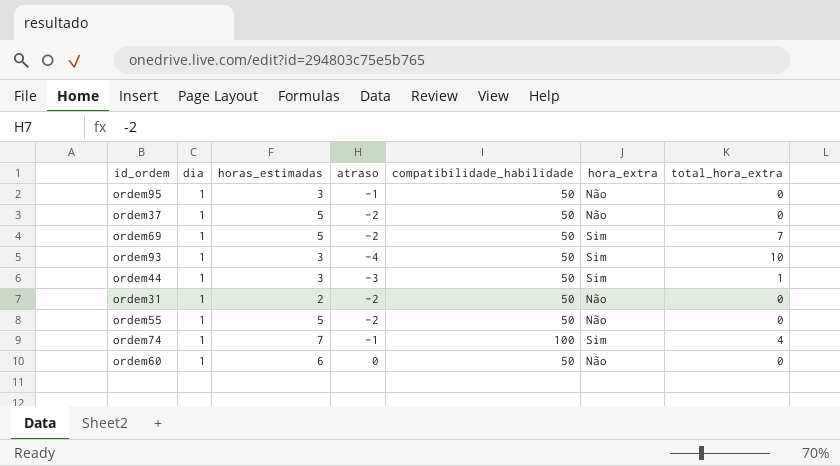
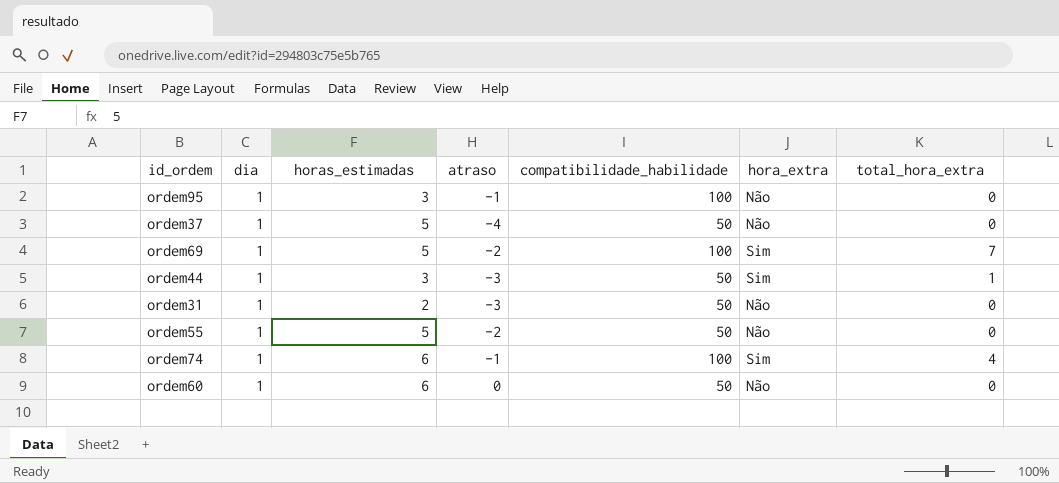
row ordem93: 1 | 3 | -4 | 50 | Sim | 10 -> none
ordem95 | compatibilidade_habilidade: 50 -> 100
ordem37 | atraso: -2 -> -4
ordem69 | compatibilidade_habilidade: 50 -> 100
ordem31 | atraso: -2 -> -3
ordem74 | horas_estimadas: 7 -> 6

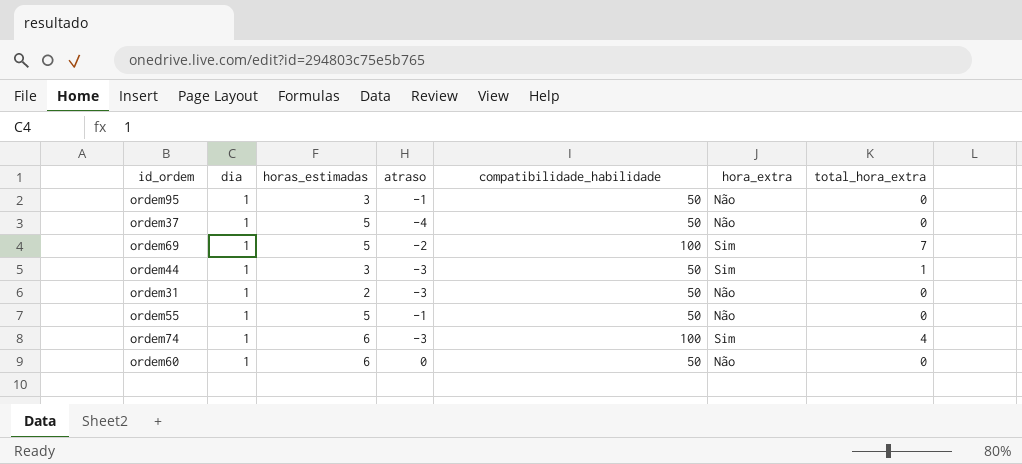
ordem95 | compatibilidade_habilidade: 100 -> 50
ordem55 | atraso: -2 -> -1
ordem74 | atraso: -1 -> -3

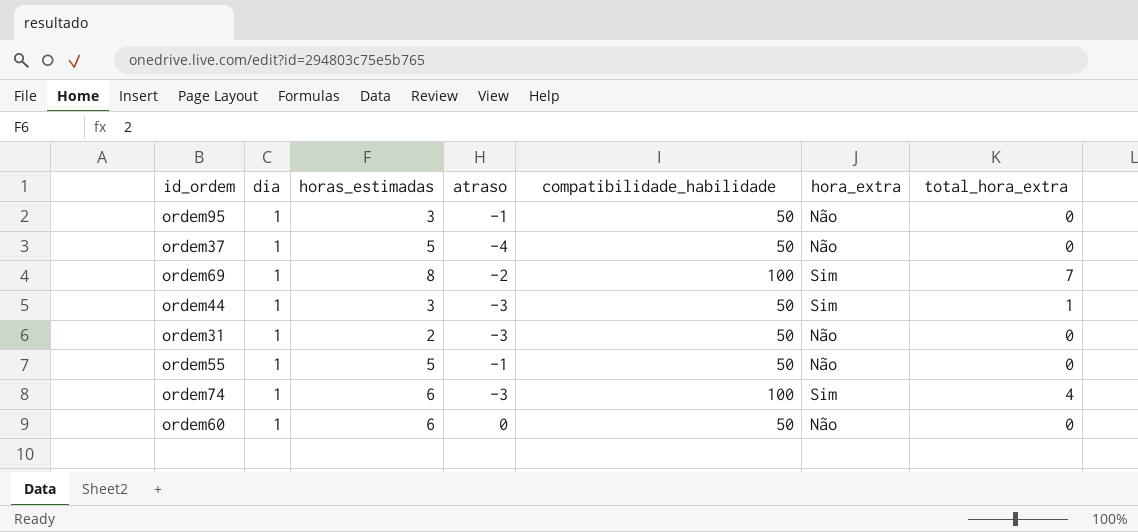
ordem69 | horas_estimadas: 5 -> 8

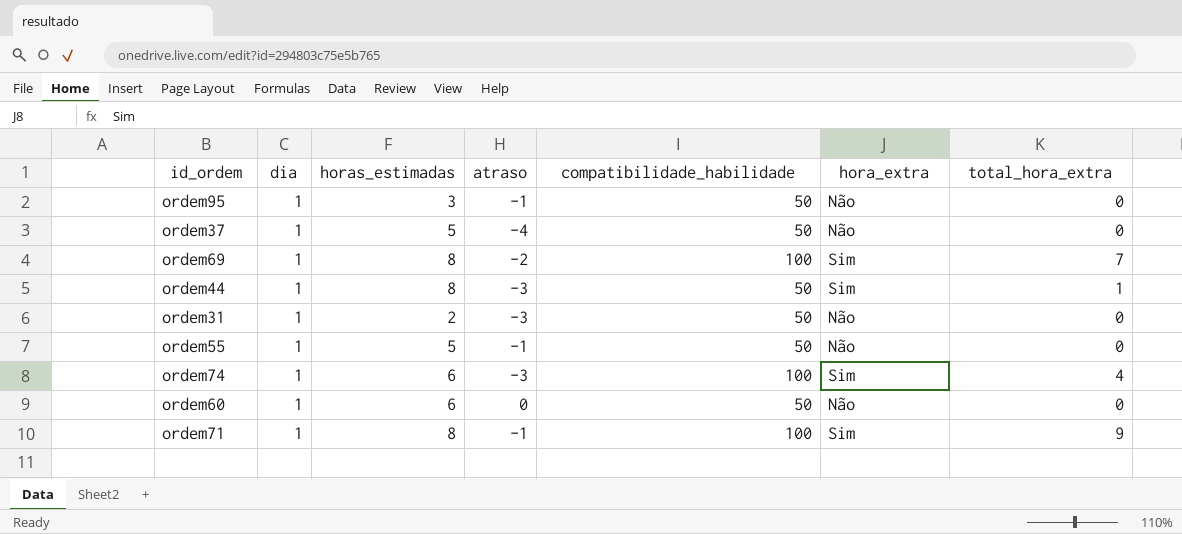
ordem44 | horas_estimadas: 3 -> 8
row ordem71: none -> 1 | 8 | -1 | 100 | Sim | 9

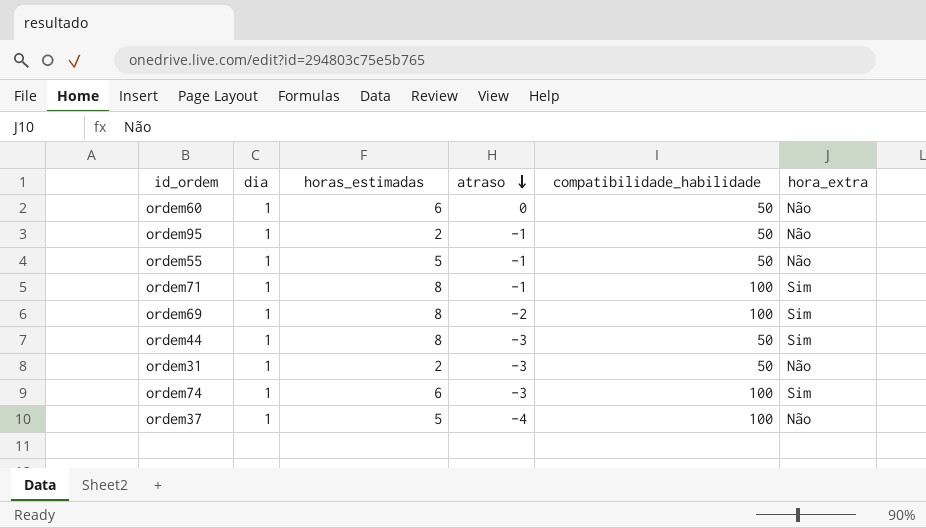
row order: none -> atraso descending
column total_hora_extra | position: 7 -> none
ordem95 | horas_estimadas: 3 -> 2
ordem37 | compatibilidade_habilidade: 50 -> 100

